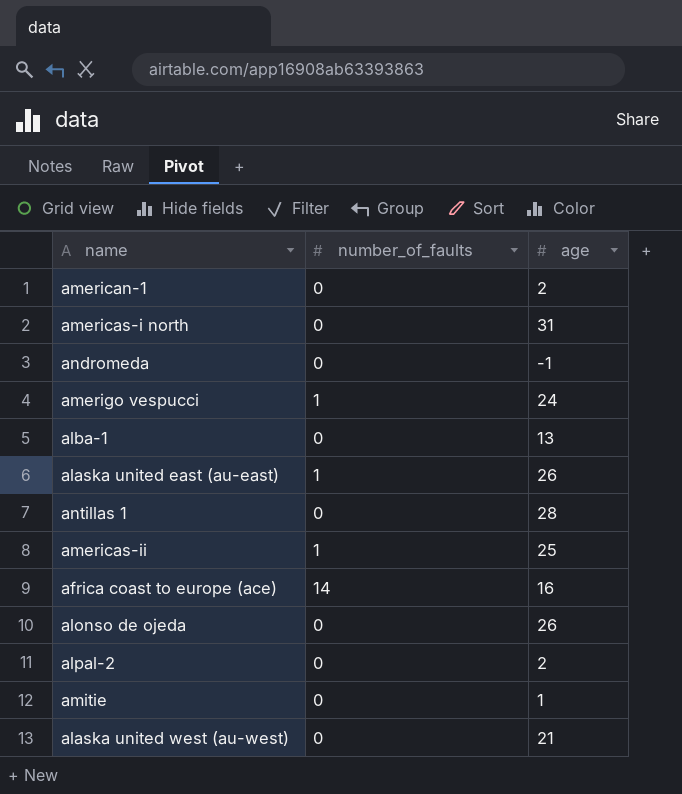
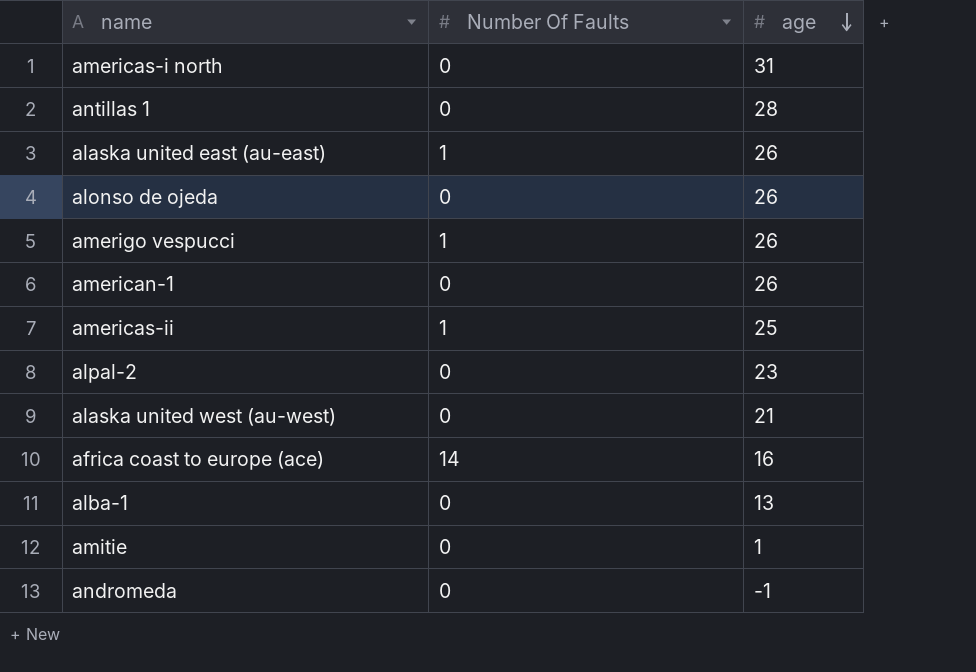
row order: none -> age descending
column name: number_of_faults -> Number Of Faults
amerigo vespucci | age: 24 -> 26
american-1 | age: 2 -> 26
alpal-2 | age: 2 -> 23

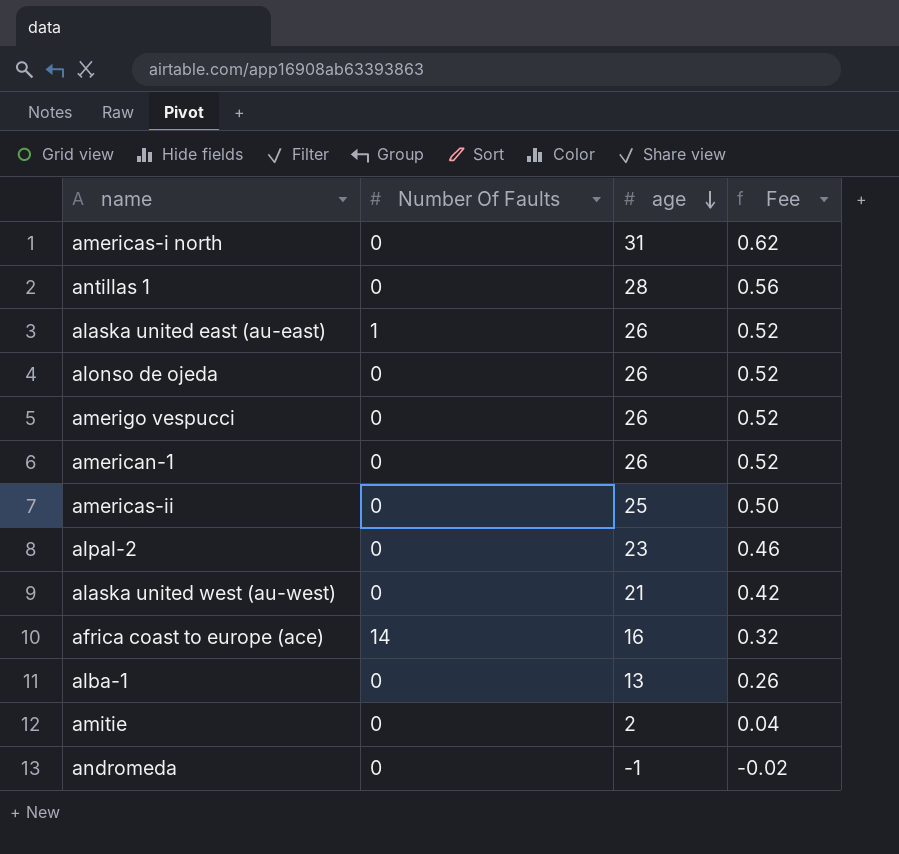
column Fee | formula: none -> [age] * 0.02
amerigo vespucci | Number Of Faults: 1 -> 0
americas-ii | Number Of Faults: 1 -> 0
amitie | age: 1 -> 2

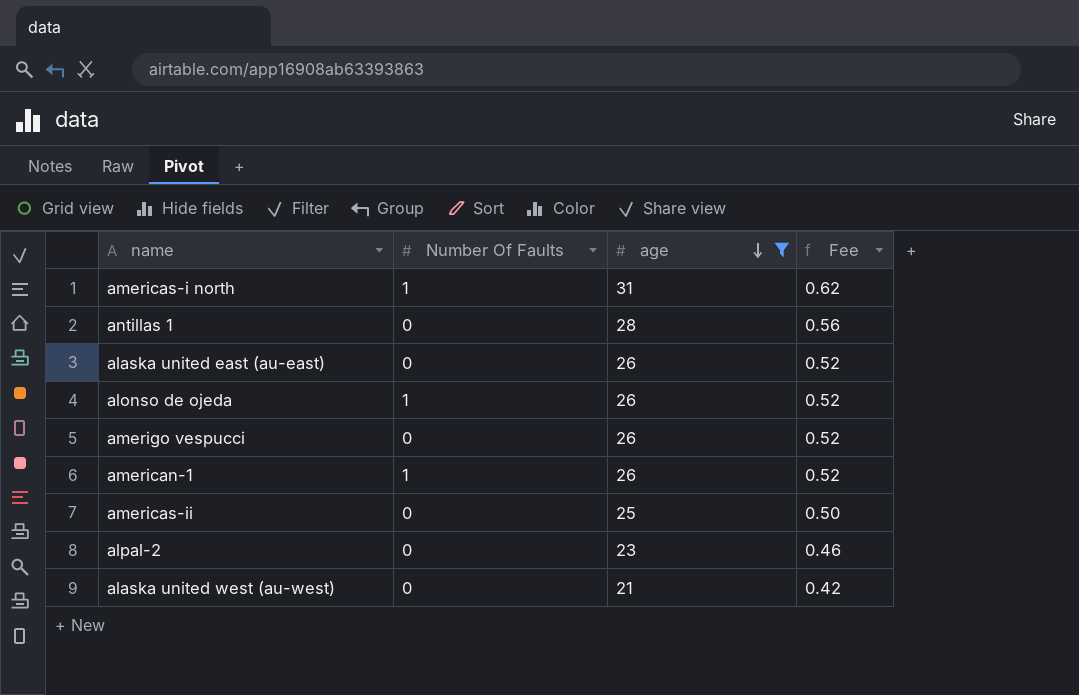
filter: none -> age >= 21
americas-i north | Number Of Faults: 0 -> 1
alaska united east (au-east) | Number Of Faults: 1 -> 0
alonso de ojeda | Number Of Faults: 0 -> 1
american-1 | Number Of Faults: 0 -> 1

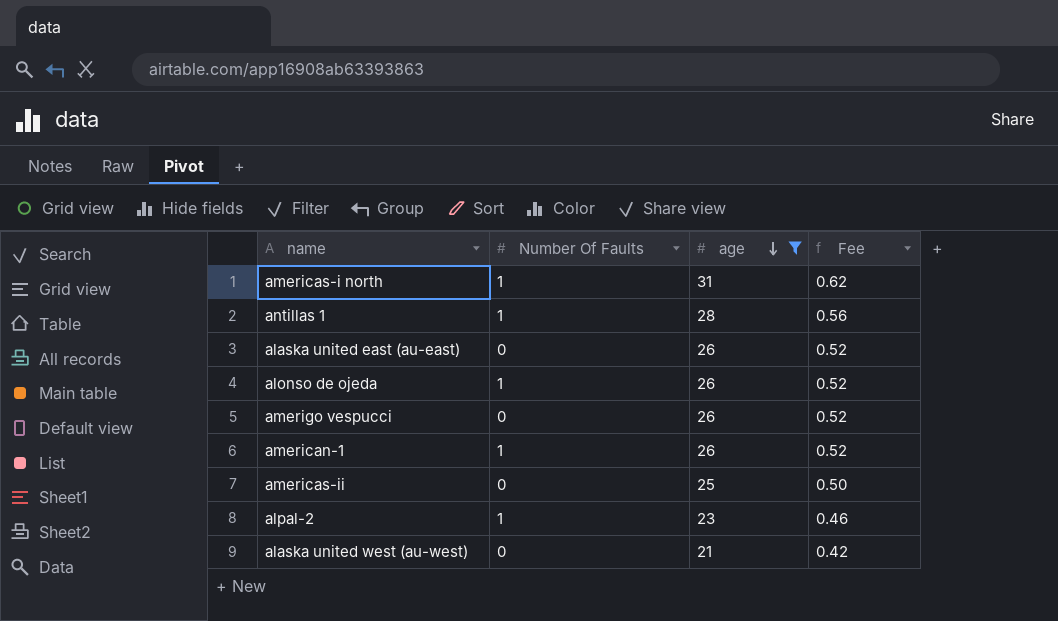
antillas 1 | Number Of Faults: 0 -> 1
alpal-2 | Number Of Faults: 0 -> 1

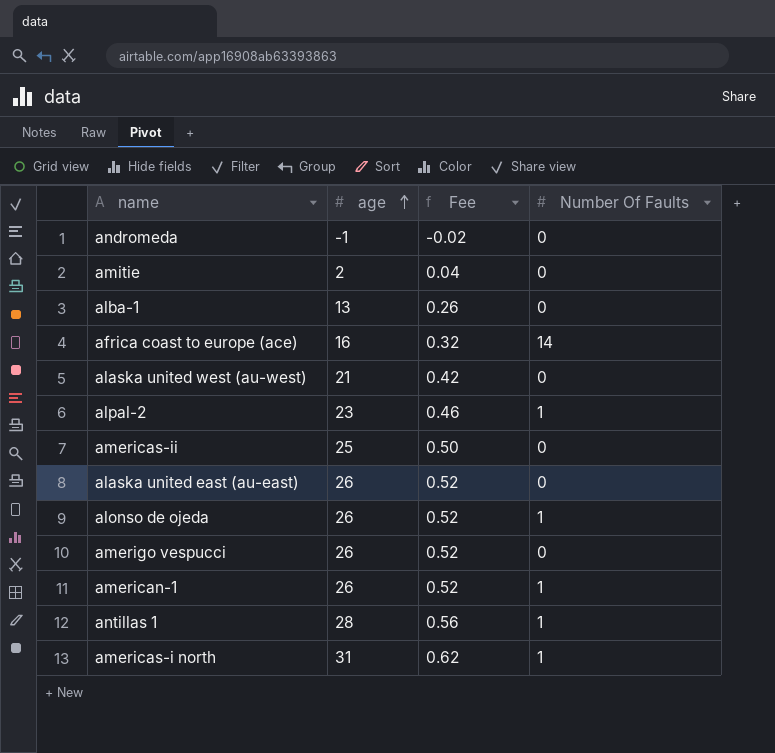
filter: age >= 21 -> none
row order: age descending -> age ascending
column Number Of Faults | position: 2 -> 4

